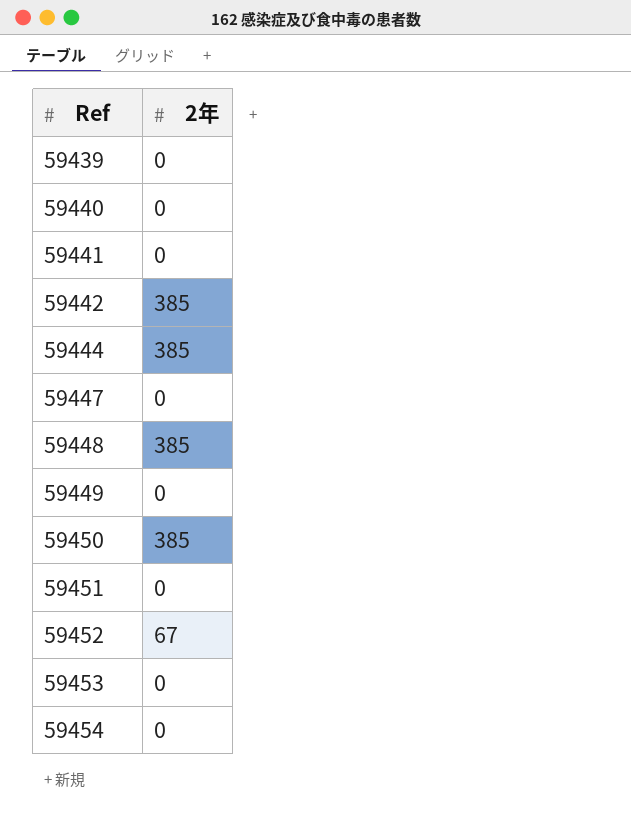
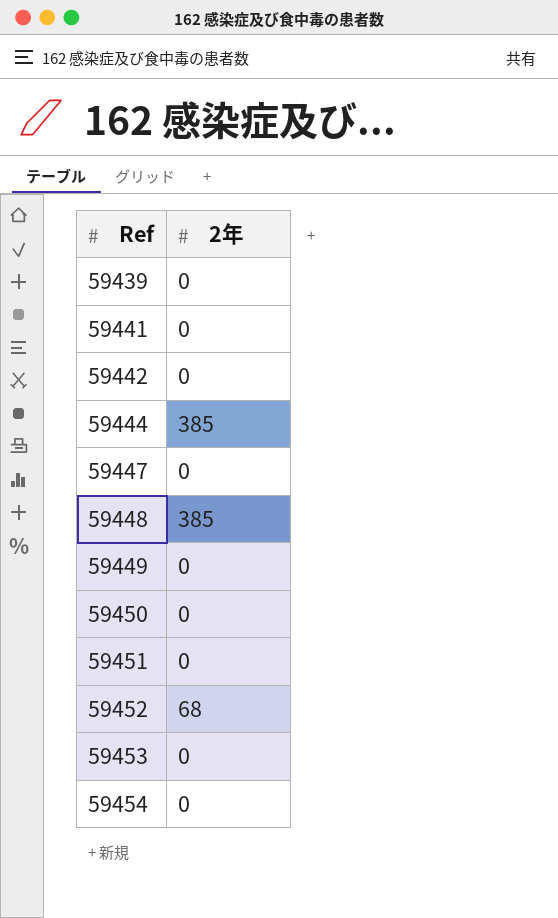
row 59440: 0 -> none
59442 | 2年: 385 -> 0
59450 | 2年: 385 -> 0
59452 | 2年: 67 -> 68

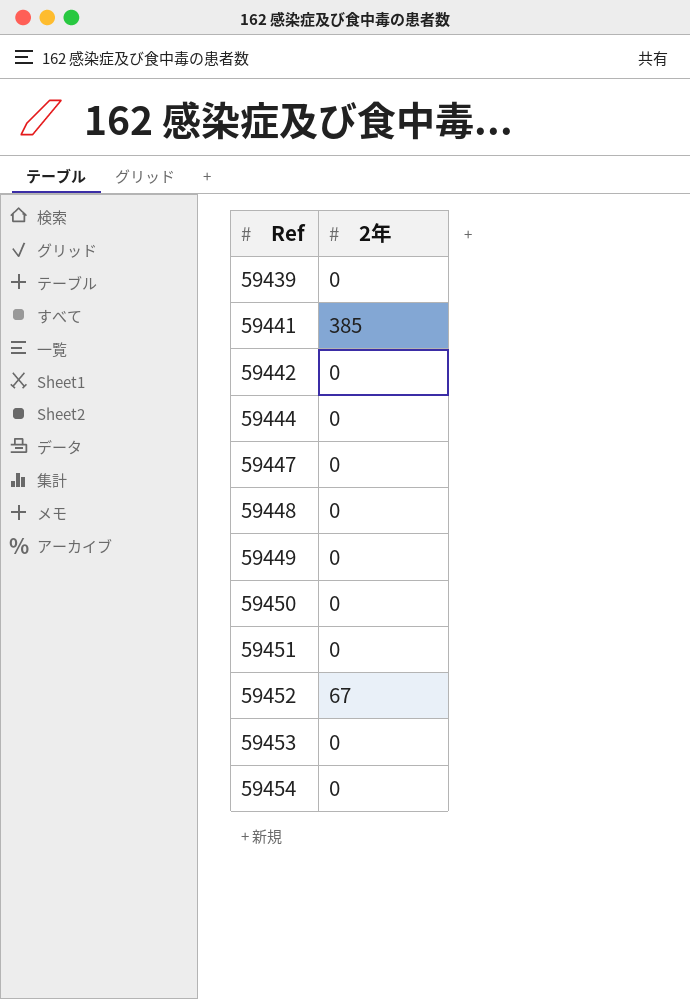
59441 | 2年: 0 -> 385
59444 | 2年: 385 -> 0
59448 | 2年: 385 -> 0
59452 | 2年: 68 -> 67

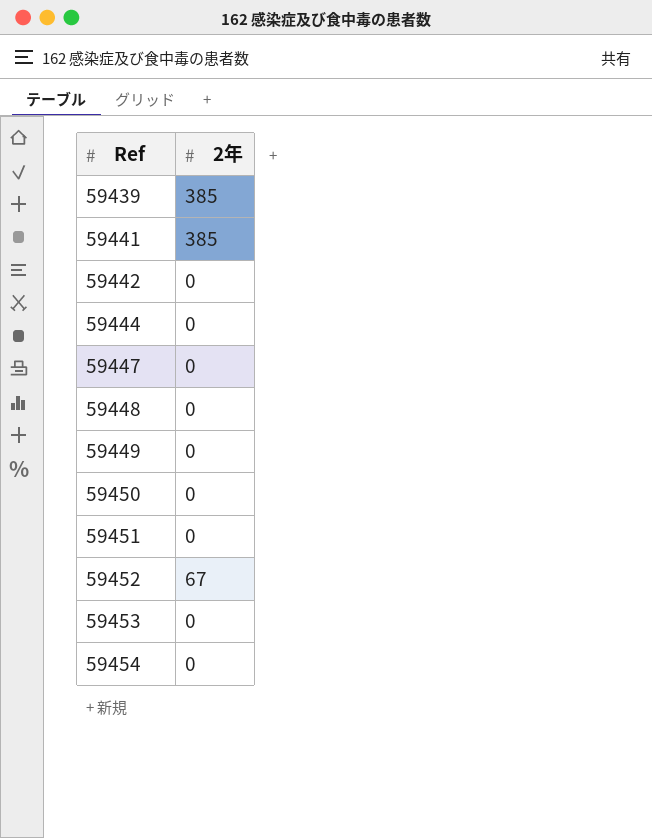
59439 | 2年: 0 -> 385

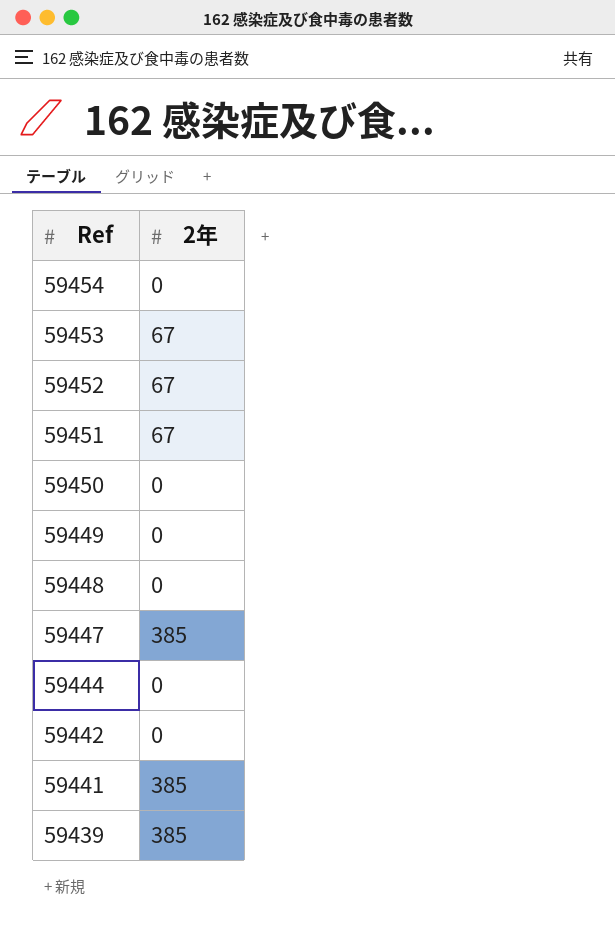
row order: Ref ascending -> Ref descending
59453 | 2年: 0 -> 67
59451 | 2年: 0 -> 67
59447 | 2年: 0 -> 385

